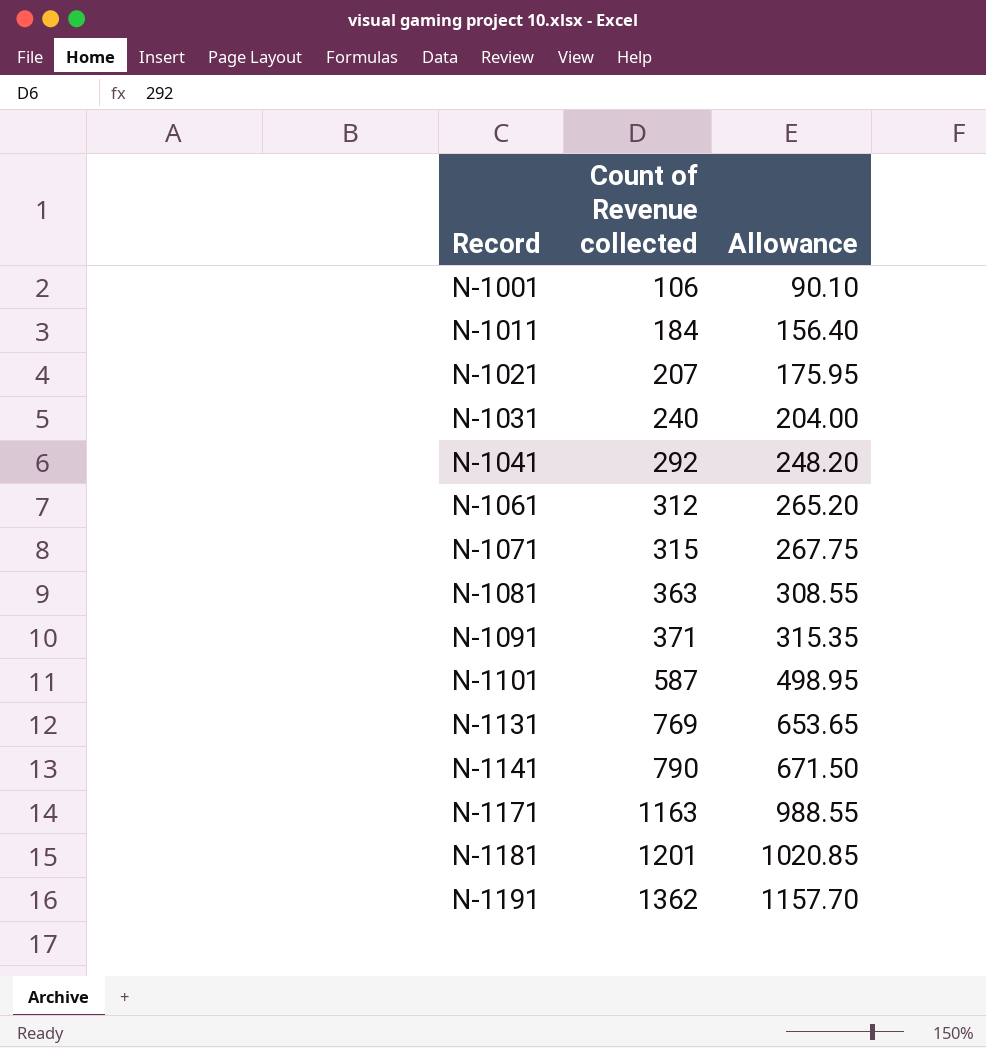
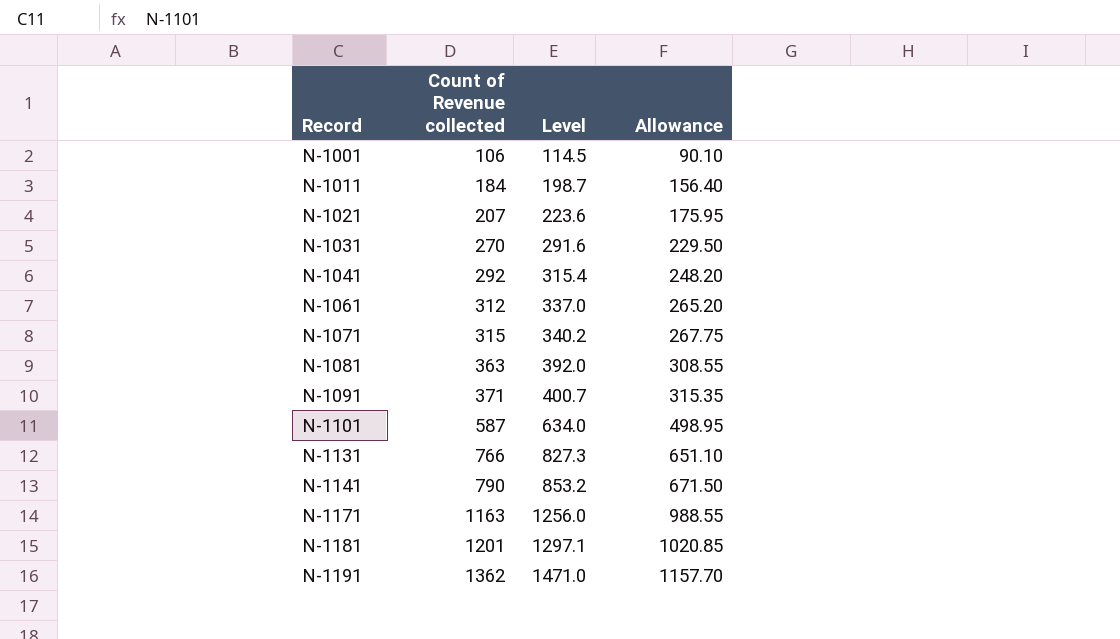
column Level | formula: none -> [Count of Revenue collected] * 1.08
N-1031 | Count of Revenue collected: 240 -> 270
N-1031 | Allowance: 204.00 -> 229.50
N-1131 | Count of Revenue collected: 769 -> 766
N-1131 | Allowance: 653.65 -> 651.10

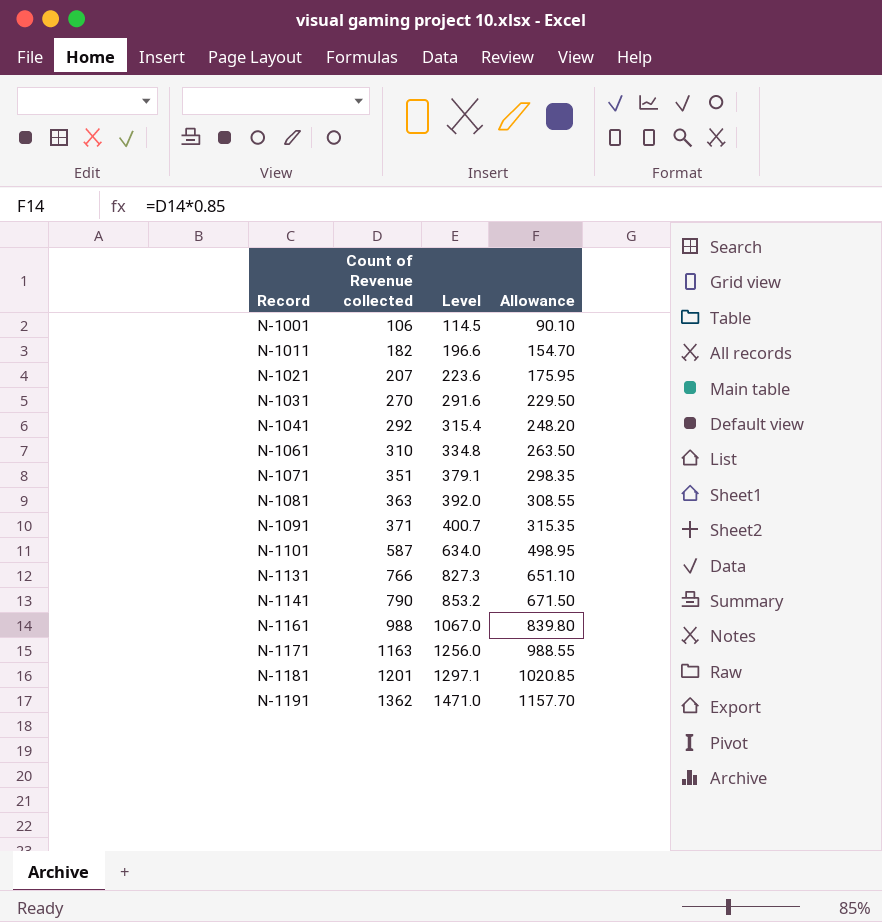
N-1011 | Count of Revenue collected: 184 -> 182
N-1011 | Level: 198.7 -> 196.6
N-1011 | Allowance: 156.40 -> 154.70
N-1061 | Count of Revenue collected: 312 -> 310
N-1061 | Level: 337.0 -> 334.8
N-1061 | Allowance: 265.20 -> 263.50
N-1071 | Count of Revenue collected: 315 -> 351
N-1071 | Level: 340.2 -> 379.1
N-1071 | Allowance: 267.75 -> 298.35
row N-1161: none -> 988 | 1067.0 | 839.80

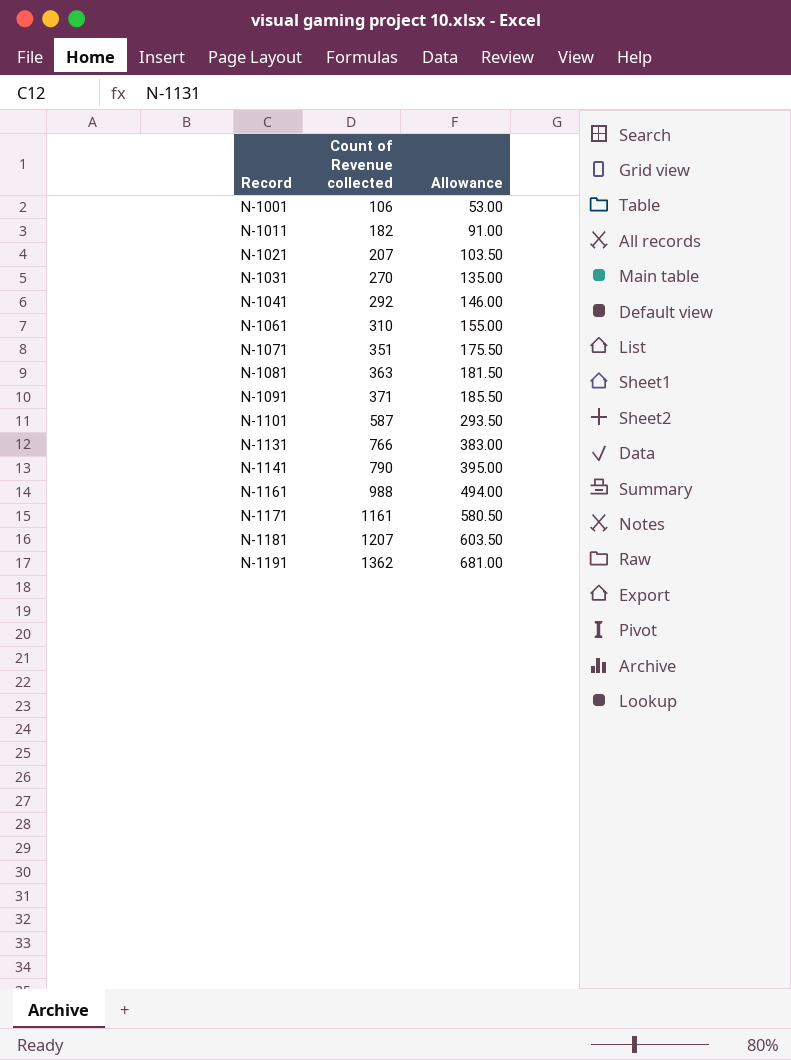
column Level | formula: [Count of Revenue collected] * 1.08 -> none
column Allowance | formula: [Count of Revenue collected] * 0.85 -> [Count of Revenue collected] * 0.5
N-1171 | Count of Revenue collected: 1163 -> 1161
N-1181 | Count of Revenue collected: 1201 -> 1207

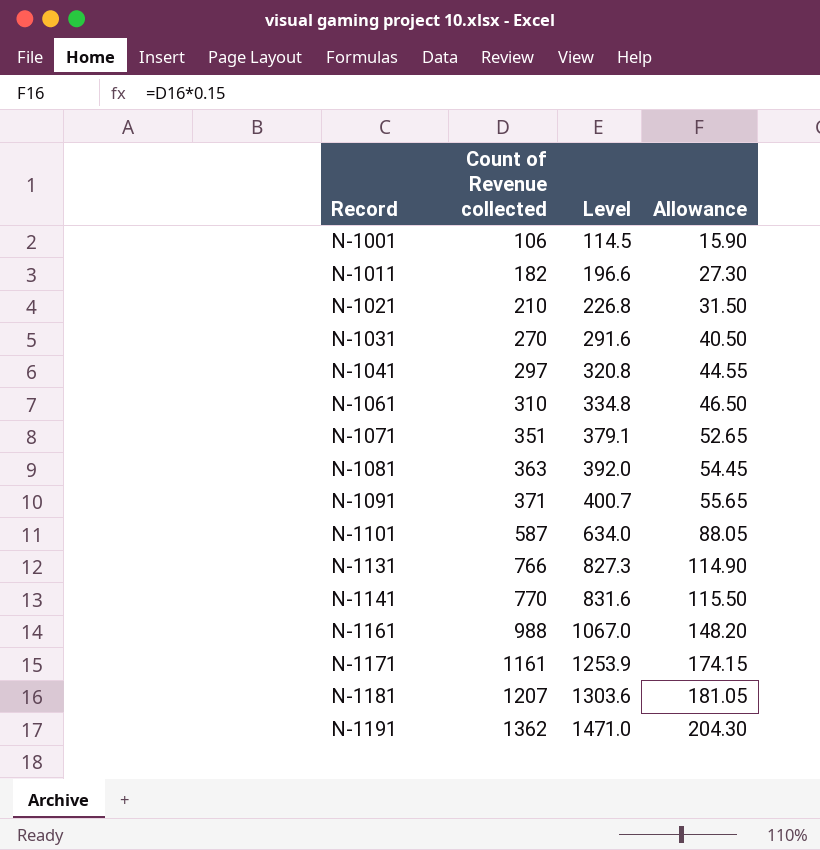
column Level | formula: none -> [Count of Revenue collected] * 1.08
column Allowance | formula: [Count of Revenue collected] * 0.5 -> [Count of Revenue collected] * 0.15
N-1021 | Count of Revenue collected: 207 -> 210
N-1041 | Count of Revenue collected: 292 -> 297
N-1141 | Count of Revenue collected: 790 -> 770

